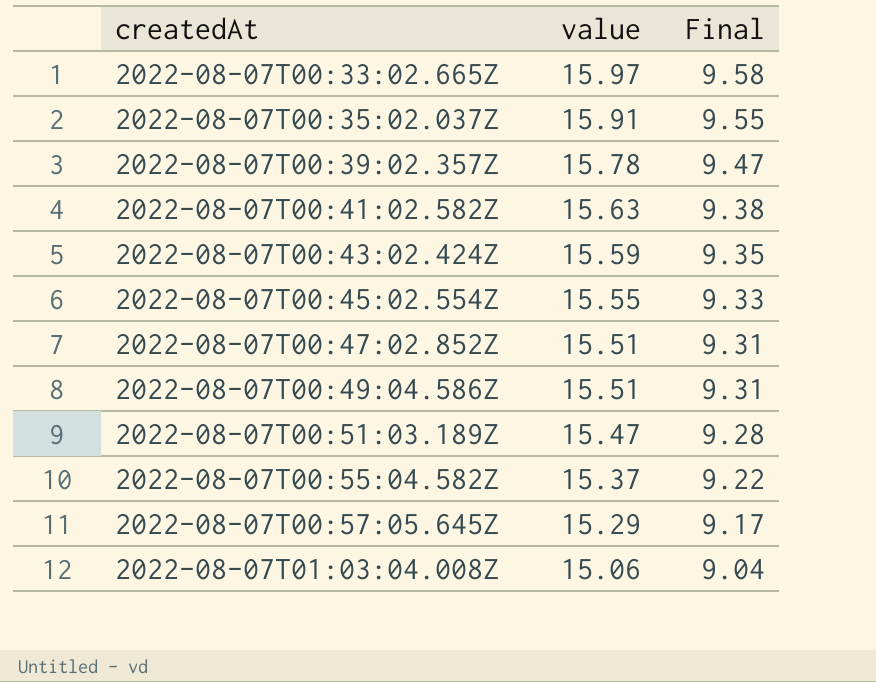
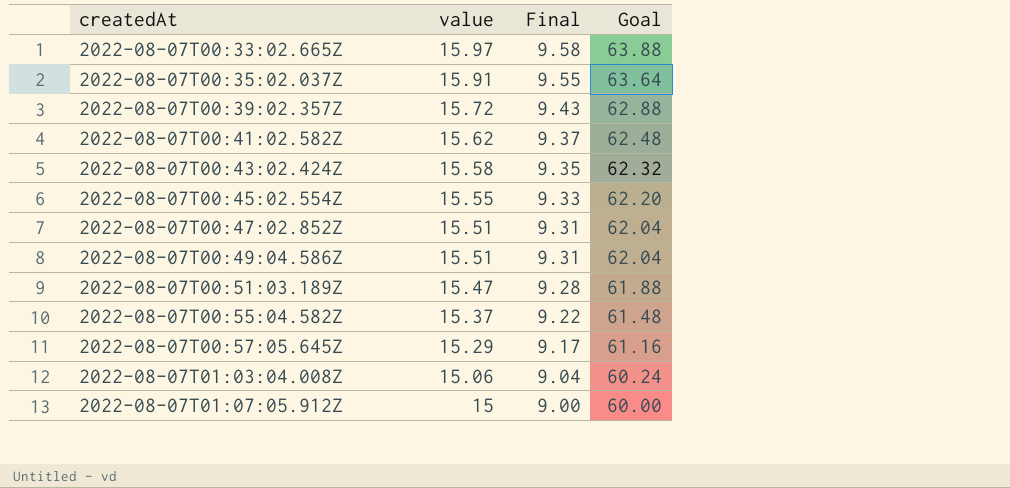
column Goal | formula: none -> [value] * 4
2022-08-07T00:39:02.357Z | value: 15.78 -> 15.72
2022-08-07T00:39:02.357Z | Final: 9.47 -> 9.43
2022-08-07T00:41:02.582Z | value: 15.63 -> 15.62
2022-08-07T00:41:02.582Z | Final: 9.38 -> 9.37
2022-08-07T00:43:02.424Z | value: 15.59 -> 15.58
row 2022-08-07T01:07:05.912Z: none -> 15 | 9.00 | 60.00

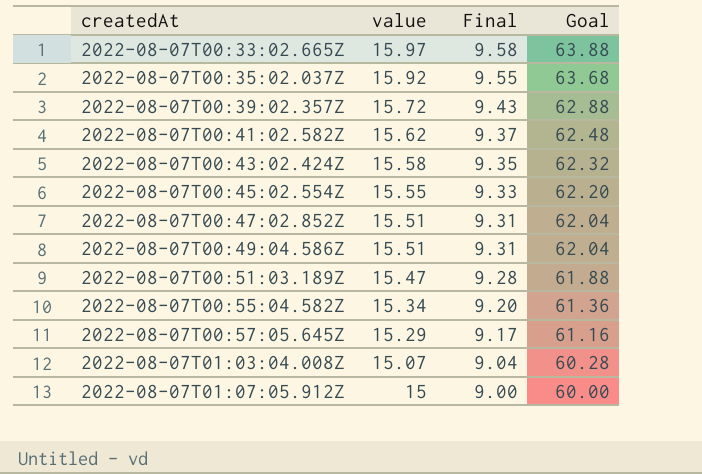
2022-08-07T00:35:02.037Z | value: 15.91 -> 15.92
2022-08-07T00:35:02.037Z | Goal: 63.64 -> 63.68
2022-08-07T00:55:04.582Z | value: 15.37 -> 15.34
2022-08-07T00:55:04.582Z | Final: 9.22 -> 9.20
2022-08-07T00:55:04.582Z | Goal: 61.48 -> 61.36
2022-08-07T01:03:04.008Z | value: 15.06 -> 15.07
2022-08-07T01:03:04.008Z | Goal: 60.24 -> 60.28

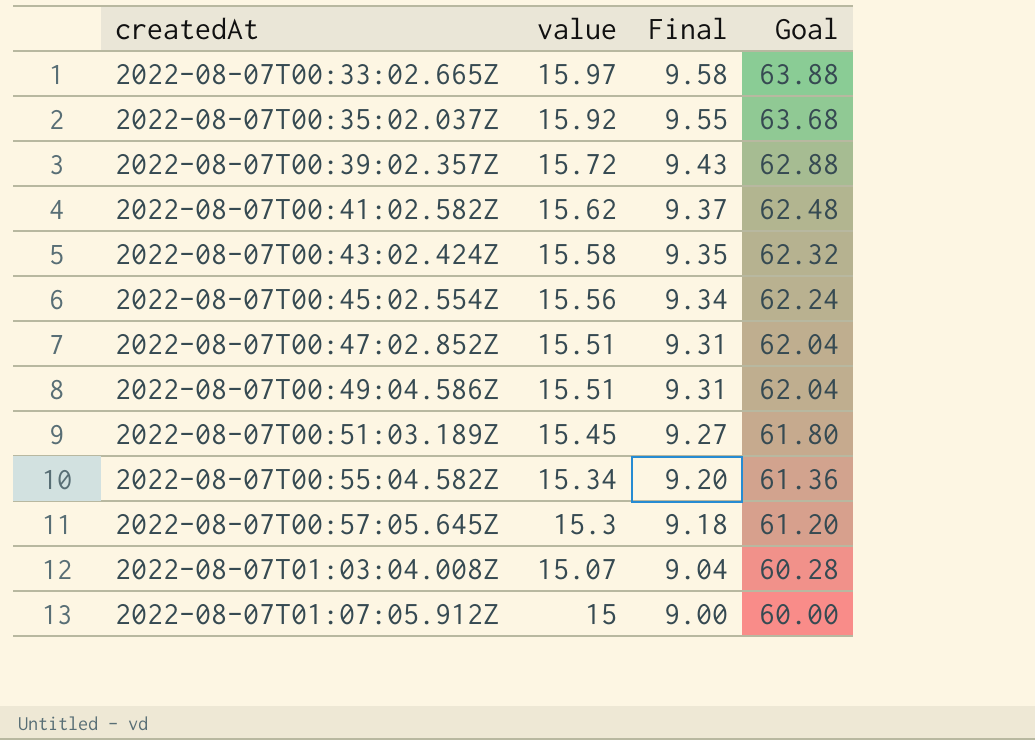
2022-08-07T00:45:02.554Z | value: 15.55 -> 15.56
2022-08-07T00:45:02.554Z | Final: 9.33 -> 9.34
2022-08-07T00:45:02.554Z | Goal: 62.20 -> 62.24
2022-08-07T00:51:03.189Z | value: 15.47 -> 15.45
2022-08-07T00:51:03.189Z | Final: 9.28 -> 9.27
2022-08-07T00:51:03.189Z | Goal: 61.88 -> 61.80
2022-08-07T00:57:05.645Z | value: 15.29 -> 15.3
2022-08-07T00:57:05.645Z | Final: 9.17 -> 9.18
2022-08-07T00:57:05.645Z | Goal: 61.16 -> 61.20

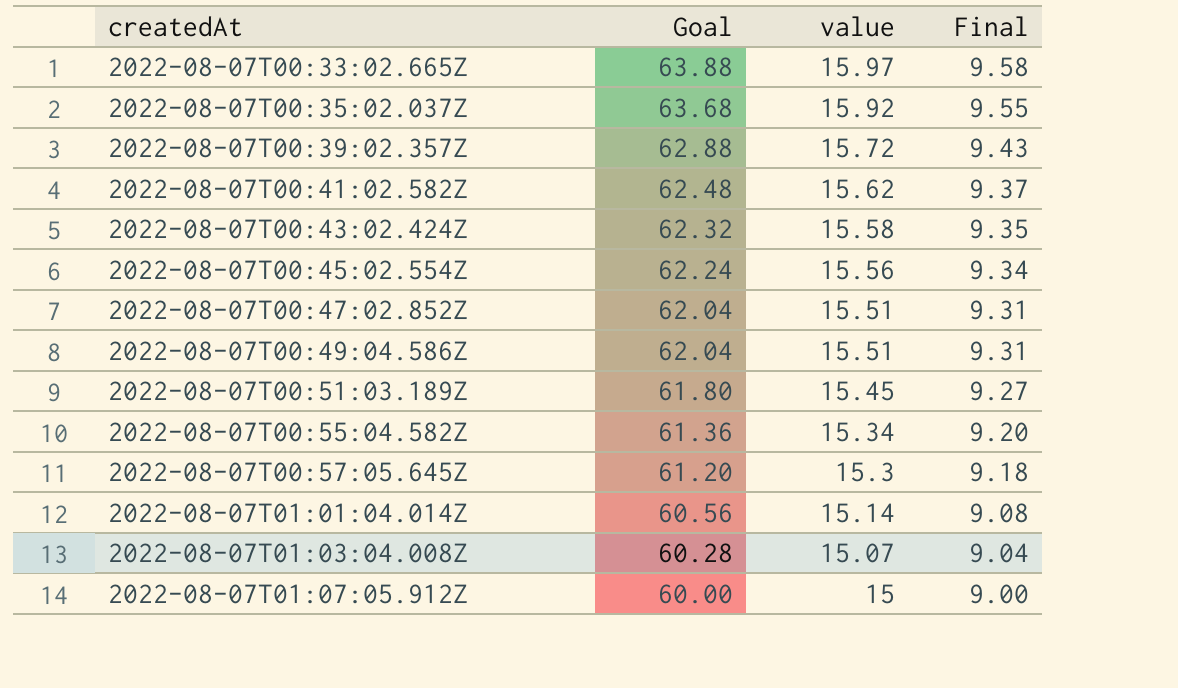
column Goal | position: 4 -> 2
row 2022-08-07T01:01:04.014Z: none -> 60.56 | 15.14 | 9.08

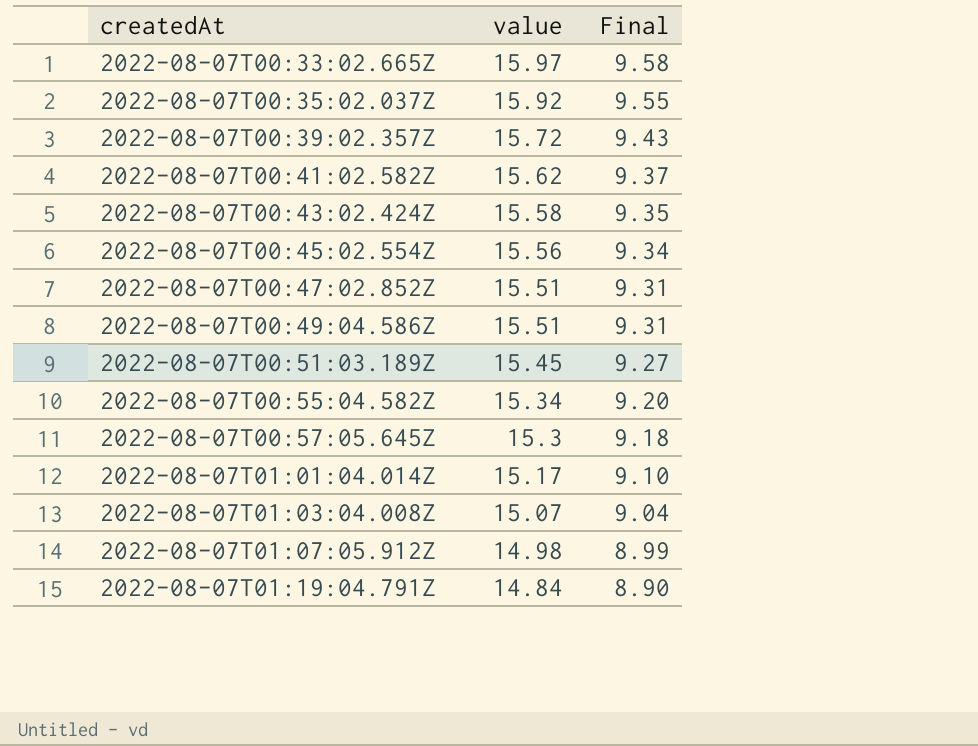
column Goal | formula: [value] * 4 -> none
2022-08-07T01:01:04.014Z | value: 15.14 -> 15.17
2022-08-07T01:01:04.014Z | Final: 9.08 -> 9.10
2022-08-07T01:07:05.912Z | value: 15 -> 14.98
2022-08-07T01:07:05.912Z | Final: 9.00 -> 8.99
row 2022-08-07T01:19:04.791Z: none -> 14.84 | 8.90

